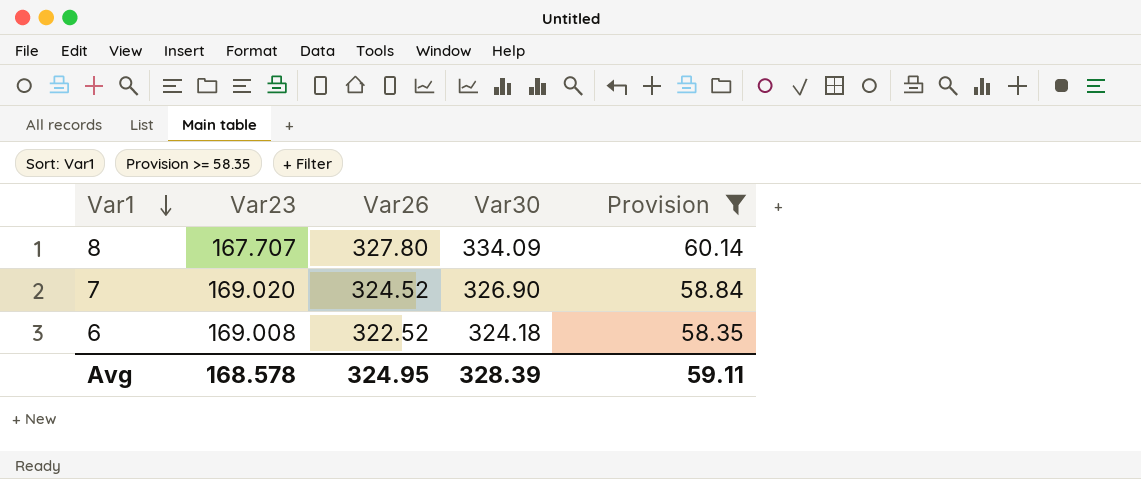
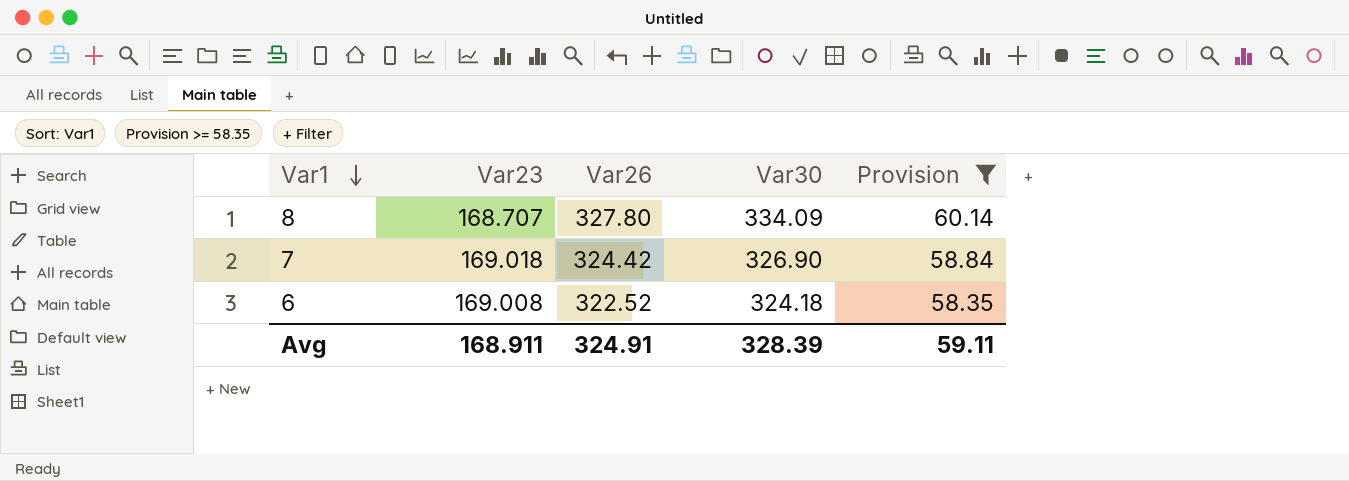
8 | Var23: 167.707 -> 168.707
7 | Var23: 169.020 -> 169.018
7 | Var26: 324.52 -> 324.42
Avg | Var23: 168.578 -> 168.911
Avg | Var26: 324.95 -> 324.91

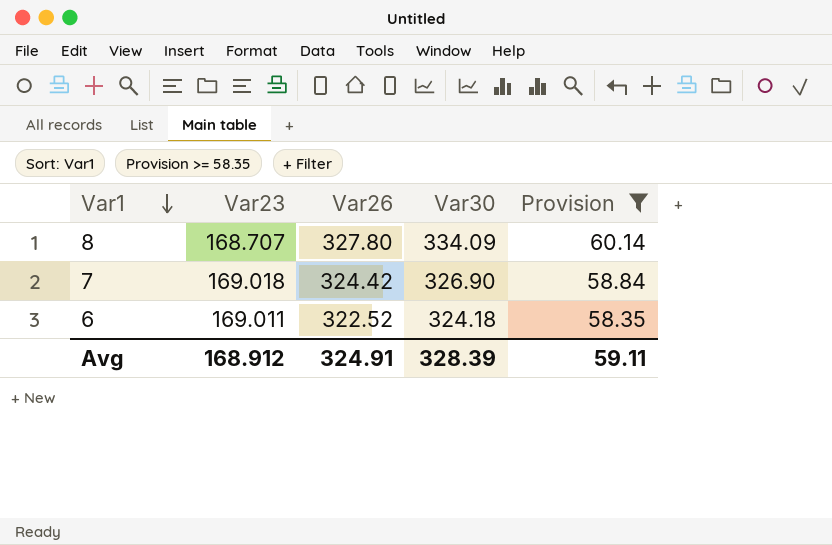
6 | Var23: 169.008 -> 169.011
Avg | Var23: 168.911 -> 168.912

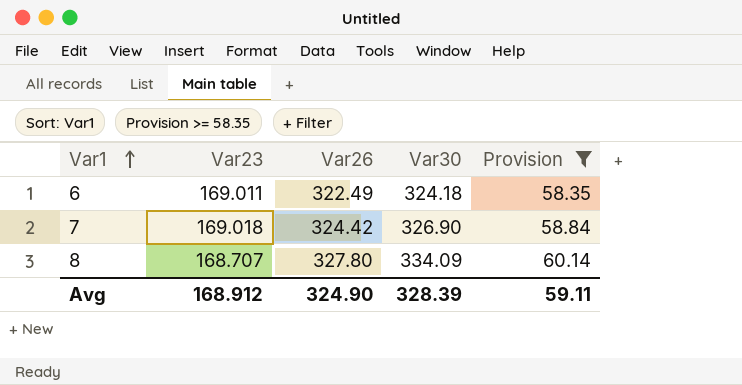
row order: Var1 descending -> Var1 ascending
6 | Var26: 322.52 -> 322.49
Avg | Var26: 324.91 -> 324.90

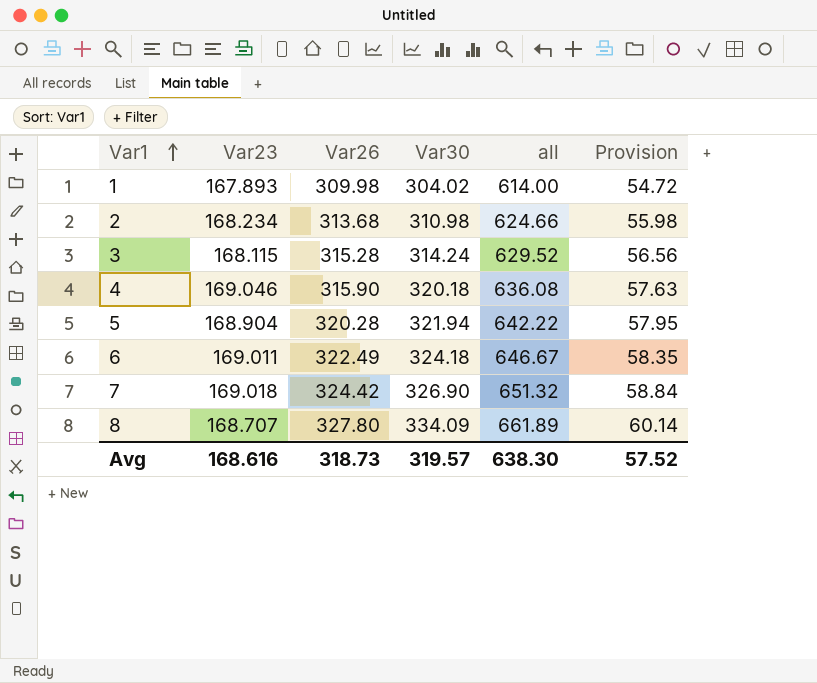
filter: Provision >= 58.35 -> none
column all | formula: none -> [Var26] + [Var30]
Avg | Var23: 168.912 -> 168.616
Avg | Var26: 324.90 -> 318.73
Avg | Var30: 328.39 -> 319.57
Avg | Provision: 59.11 -> 57.52

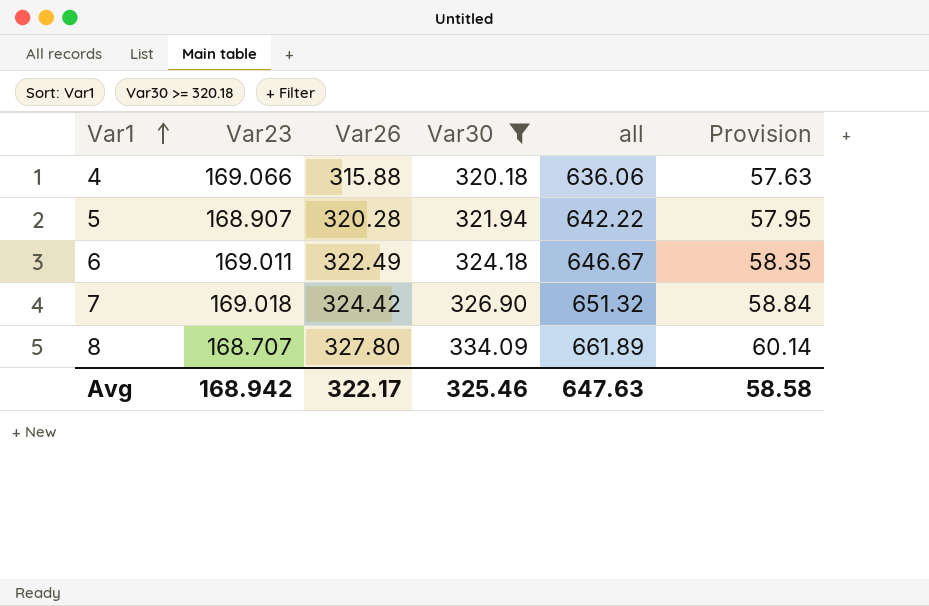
filter: none -> Var30 >= 320.18
4 | Var23: 169.046 -> 169.066
4 | Var26: 315.90 -> 315.88
4 | all: 636.08 -> 636.06
5 | Var23: 168.904 -> 168.907
Avg | Var23: 168.616 -> 168.942
Avg | Var26: 318.73 -> 322.17
Avg | Var30: 319.57 -> 325.46
Avg | all: 638.30 -> 647.63
Avg | Provision: 57.52 -> 58.58

